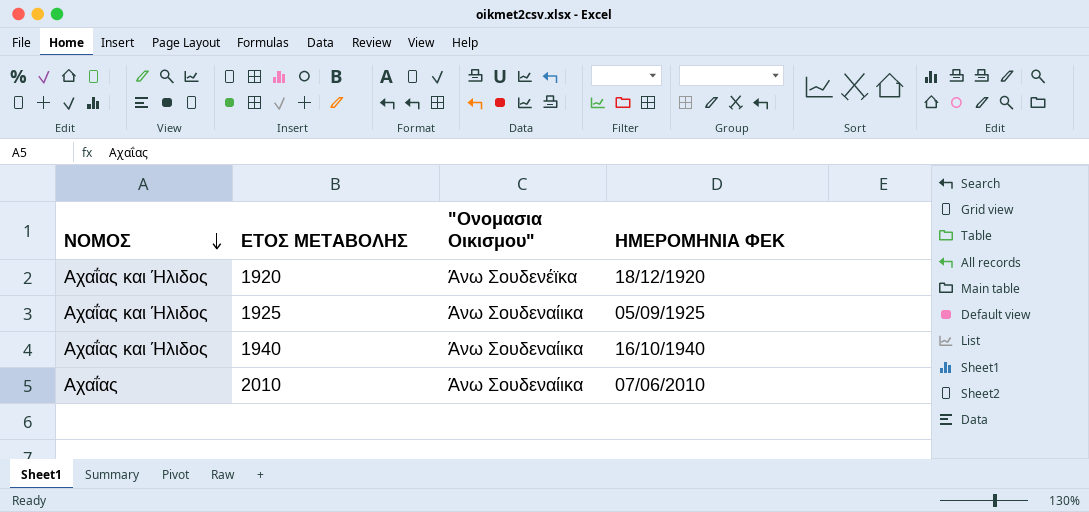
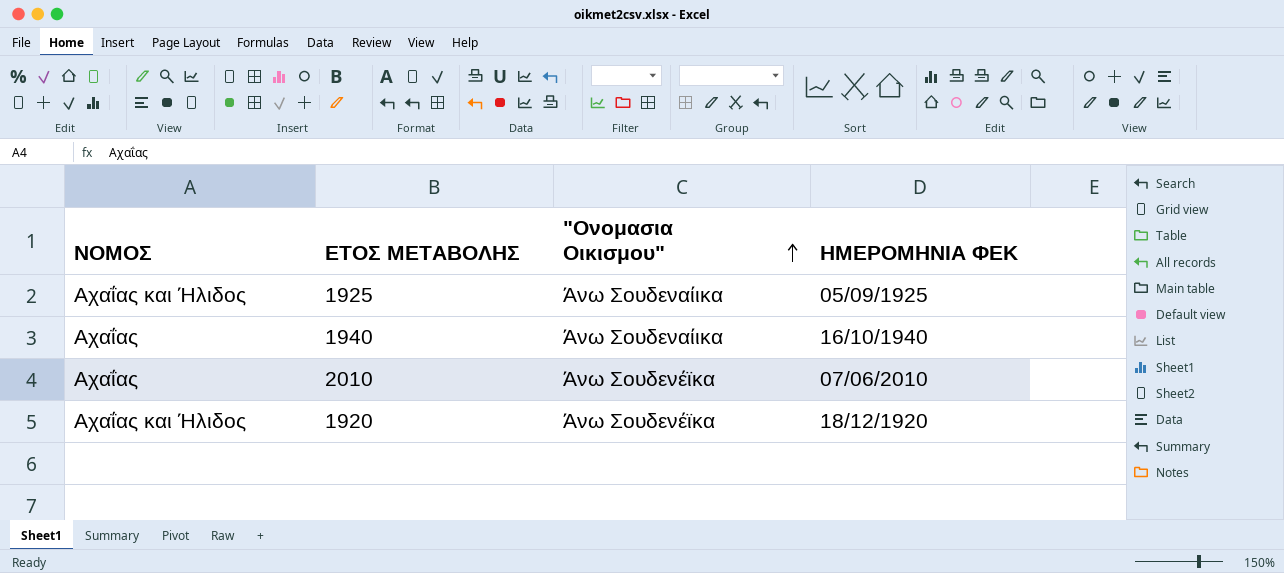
row order: ΝΟΜΟΣ descending -> "Ονομασια Οικισμου" ascending
1940 | ΝΟΜΟΣ: Αχαΐας και Ήλιδος -> Αχαΐας
2010 | "Ονομασια Οικισμου": Άνω Σουδεναίικα -> Άνω Σουδενέϊκα

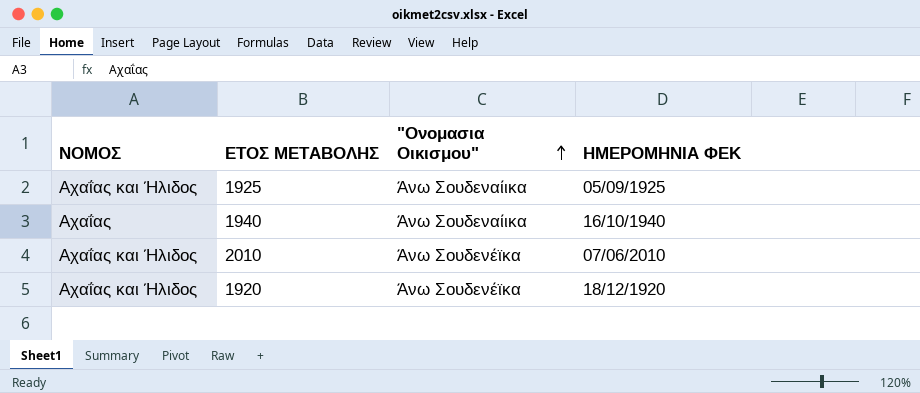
2010 | ΝΟΜΟΣ: Αχαΐας -> Αχαΐας και Ήλιδος

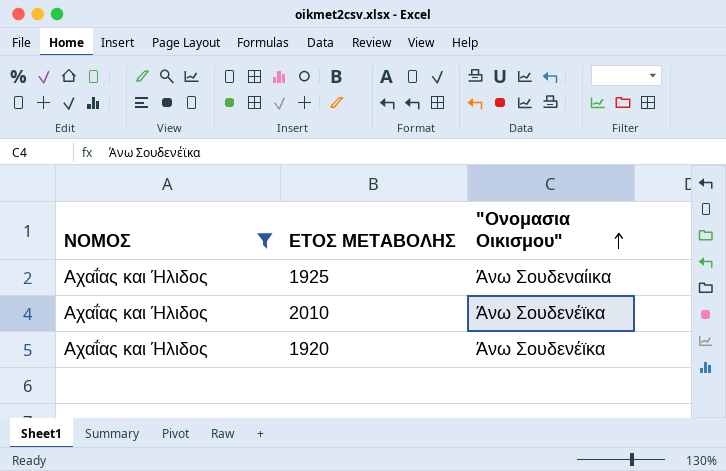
filter: none -> ΝΟΜΟΣ = Αχαΐας και Ήλιδος
column ΗΜΕΡΟΜΗΝΙΑ ΦΕΚ | position: 4 -> none

